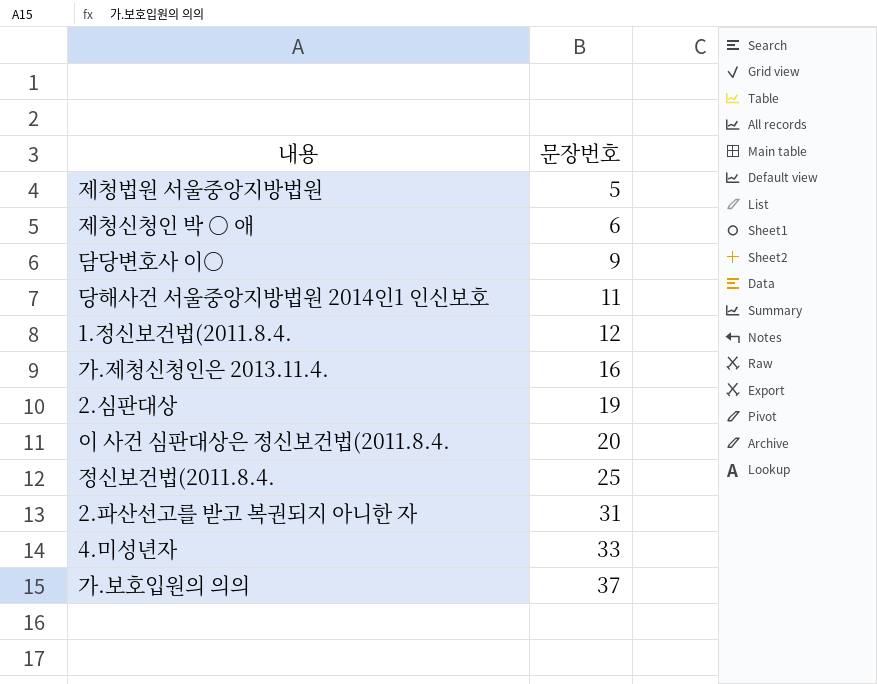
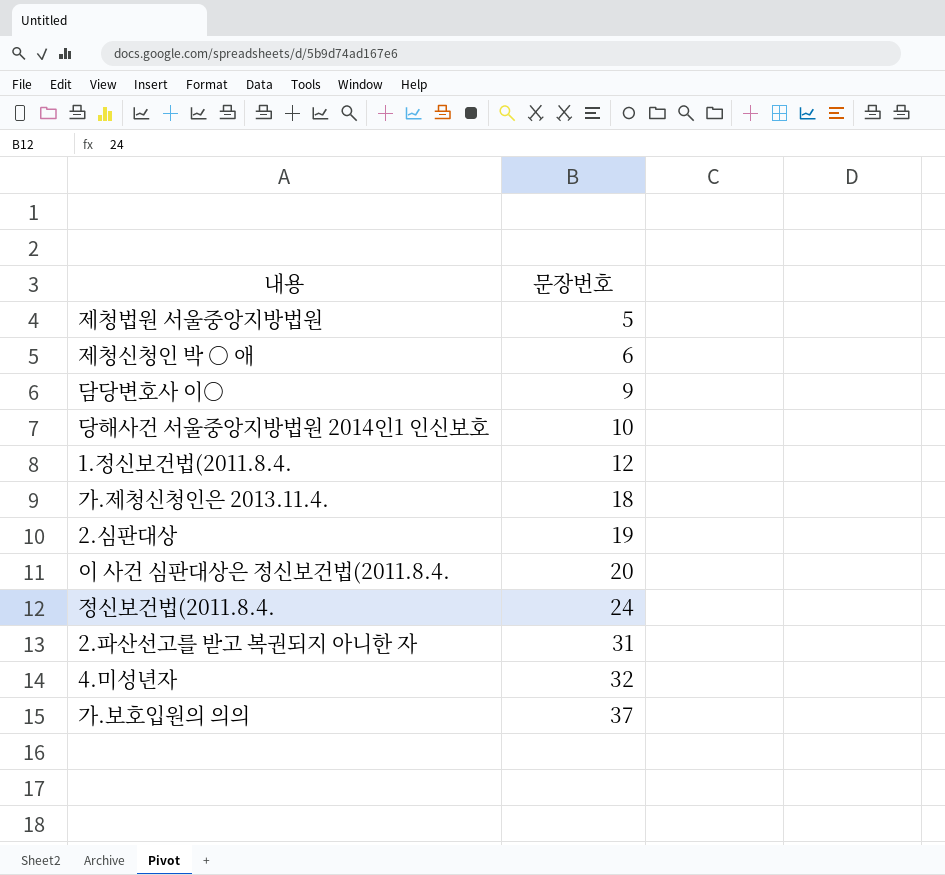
당해사건 서울중앙지방법원 2014인1 인신보호 | 문장번호: 11 -> 10
가.제청신청인은 2013.11.4. | 문장번호: 16 -> 18
정신보건법(2011.8.4. | 문장번호: 25 -> 24
4.미성년자 | 문장번호: 33 -> 32

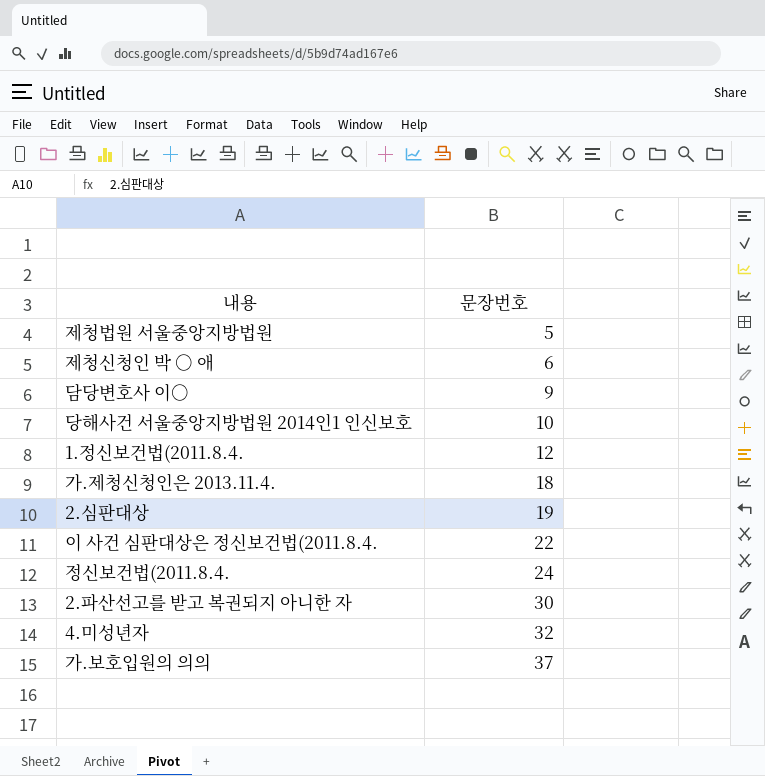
이 사건 심판대상은 정신보건법(2011.8.4. | 문장번호: 20 -> 22
2.파산선고를 받고 복권되지 아니한 자 | 문장번호: 31 -> 30

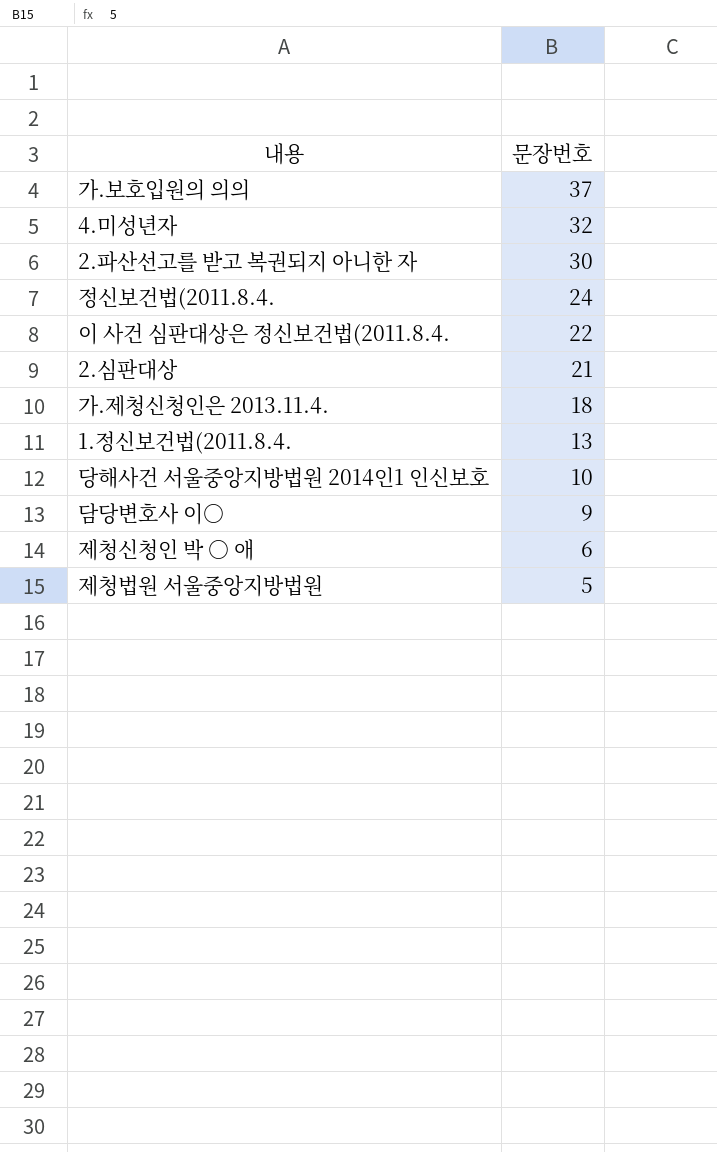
row order: 문장번호 ascending -> 문장번호 descending
2.심판대상 | 문장번호: 19 -> 21
1.정신보건법(2011.8.4. | 문장번호: 12 -> 13

